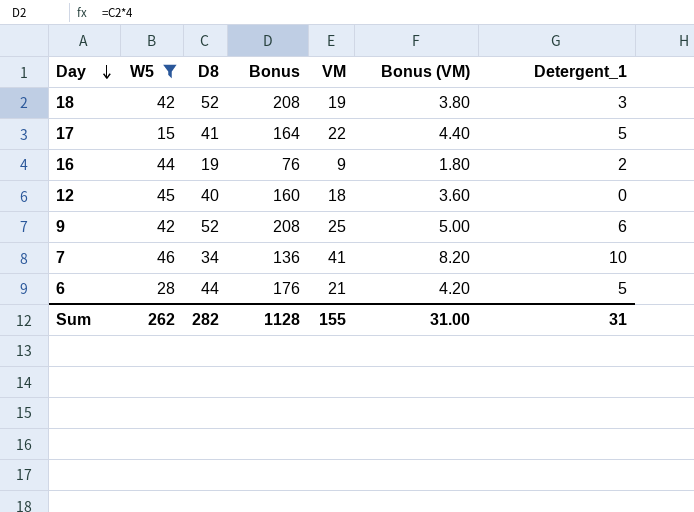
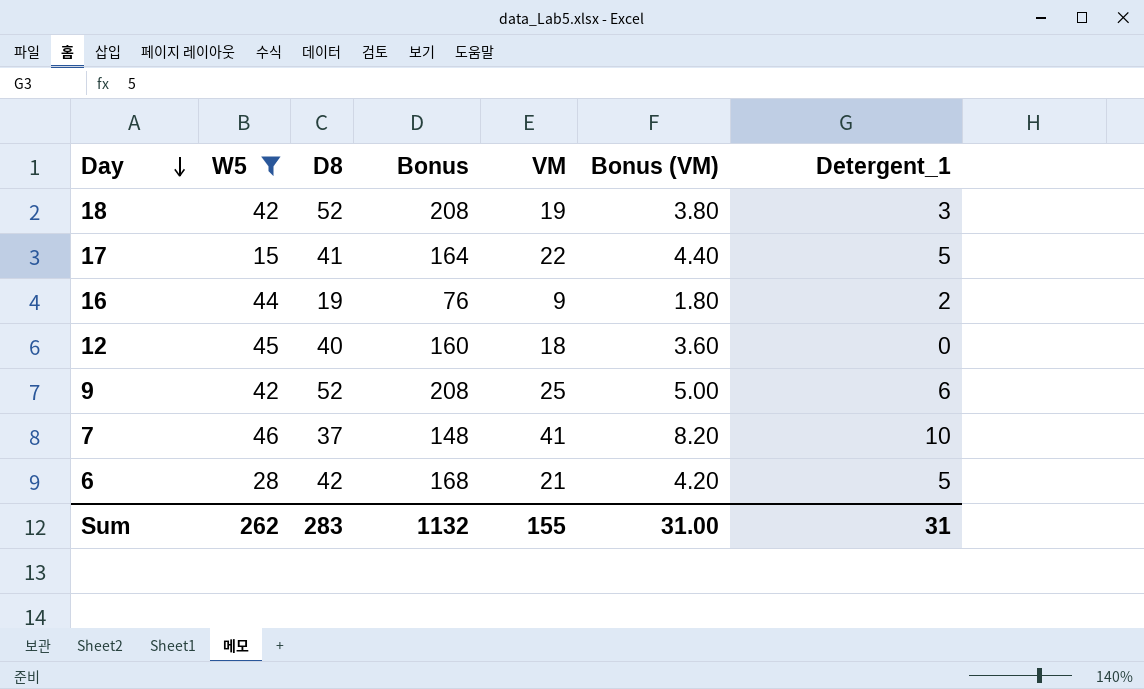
7 | D8: 34 -> 37
7 | Bonus: 136 -> 148
6 | D8: 44 -> 42
6 | Bonus: 176 -> 168
Sum | D8: 282 -> 283
Sum | Bonus: 1128 -> 1132

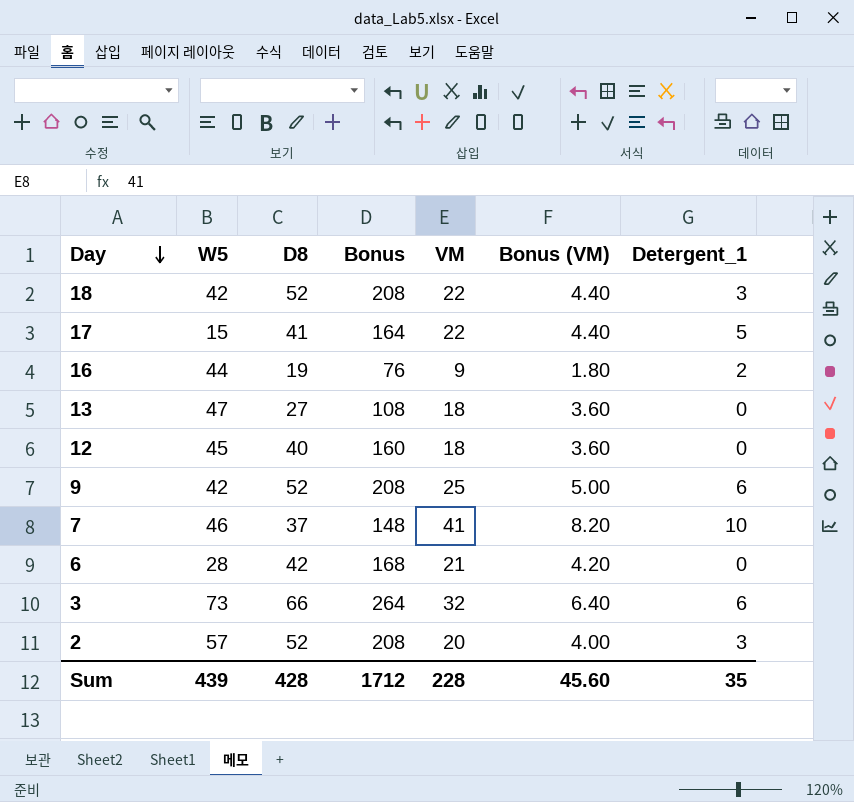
filter: W5 <= 46 -> none
18 | VM: 19 -> 22
18 | Bonus (VM): 3.80 -> 4.40
6 | Detergent_1: 5 -> 0
Sum | W5: 262 -> 439
Sum | D8: 283 -> 428
Sum | Bonus: 1132 -> 1712
Sum | VM: 155 -> 228
Sum | Bonus (VM): 31.00 -> 45.60
Sum | Detergent_1: 31 -> 35

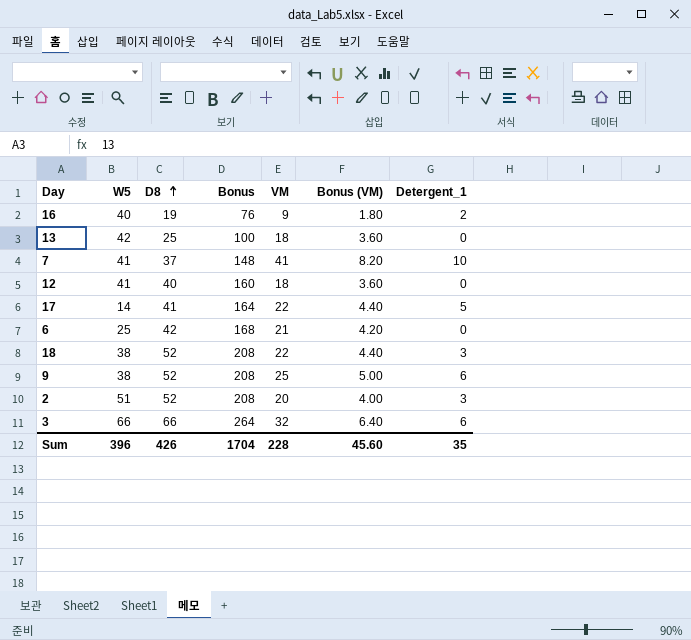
row order: Day descending -> D8 ascending
16 | W5: 44 -> 40
13 | W5: 47 -> 42
13 | D8: 27 -> 25
13 | Bonus: 108 -> 100
7 | W5: 46 -> 41
12 | W5: 45 -> 41
17 | W5: 15 -> 14
6 | W5: 28 -> 25
18 | W5: 42 -> 38
9 | W5: 42 -> 38
2 | W5: 57 -> 51
3 | W5: 73 -> 66
Sum | W5: 439 -> 396
Sum | D8: 428 -> 426
Sum | Bonus: 1712 -> 1704

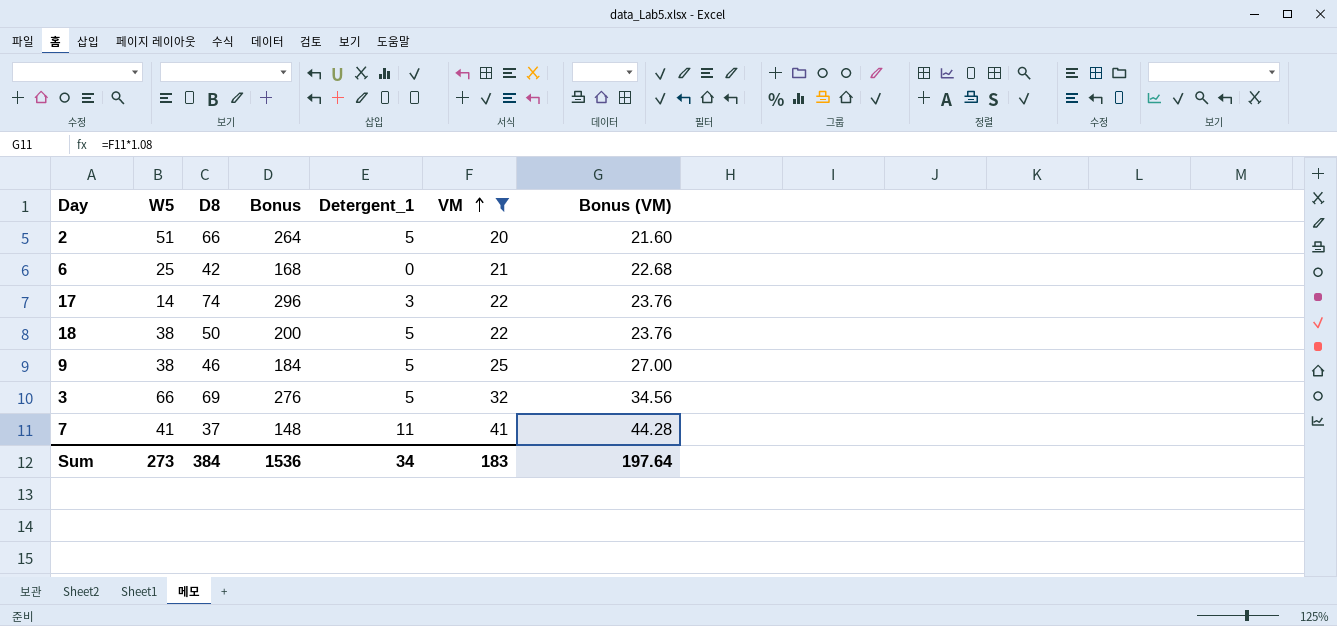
filter: none -> VM >= 20
row order: D8 ascending -> VM ascending
column Detergent_1 | position: 7 -> 5
column Bonus (VM) | formula: [VM] * 0.2 -> [VM] * 1.08
2 | D8: 52 -> 66
2 | Bonus: 208 -> 264
2 | Detergent_1: 3 -> 5
17 | D8: 41 -> 74
17 | Bonus: 164 -> 296
17 | Detergent_1: 5 -> 3
18 | D8: 52 -> 50
18 | Bonus: 208 -> 200
18 | Detergent_1: 3 -> 5
9 | D8: 52 -> 46
9 | Bonus: 208 -> 184
9 | Detergent_1: 6 -> 5
3 | D8: 66 -> 69
3 | Bonus: 264 -> 276
3 | Detergent_1: 6 -> 5
7 | Detergent_1: 10 -> 11
Sum | W5: 396 -> 273
Sum | D8: 426 -> 384
Sum | Bonus: 1704 -> 1536
Sum | Detergent_1: 35 -> 34
Sum | VM: 228 -> 183
Sum | Bonus (VM): 45.60 -> 197.64

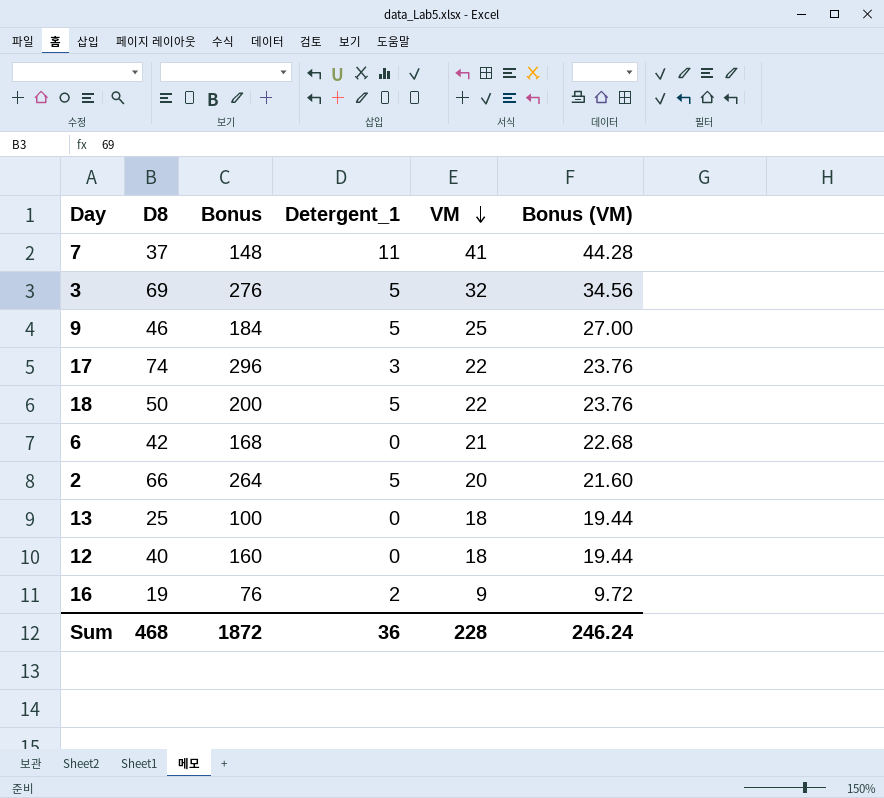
filter: VM >= 20 -> none
row order: VM ascending -> VM descending
column W5 | position: 2 -> none
Sum | D8: 384 -> 468
Sum | Bonus: 1536 -> 1872
Sum | Detergent_1: 34 -> 36
Sum | VM: 183 -> 228
Sum | Bonus (VM): 197.64 -> 246.24

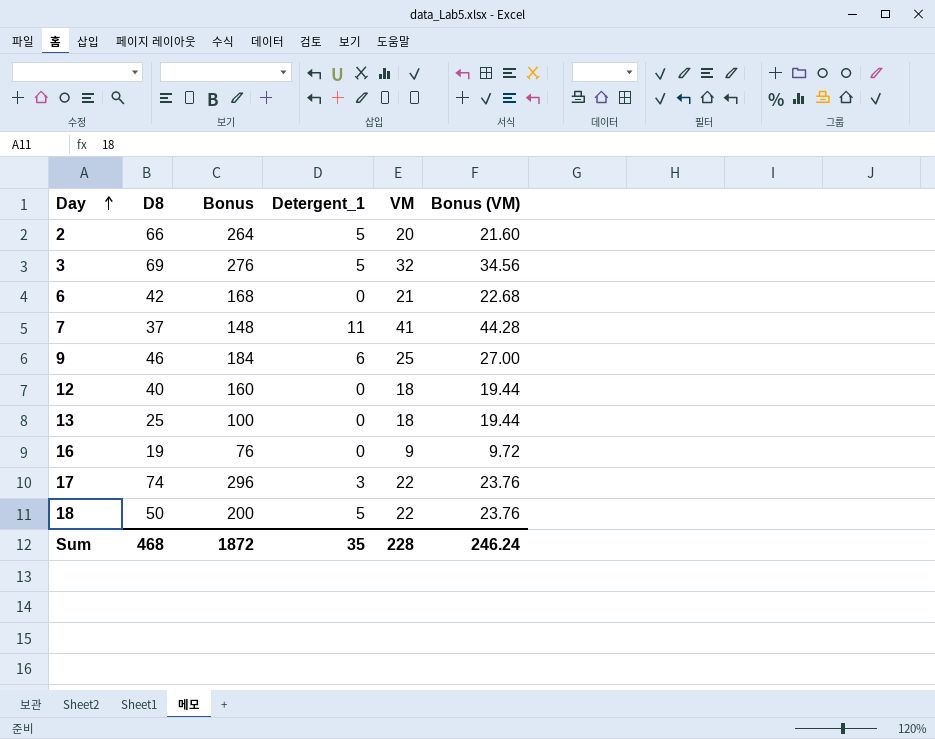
row order: VM descending -> Day ascending
9 | Detergent_1: 5 -> 6
16 | Detergent_1: 2 -> 0
Sum | Detergent_1: 36 -> 35

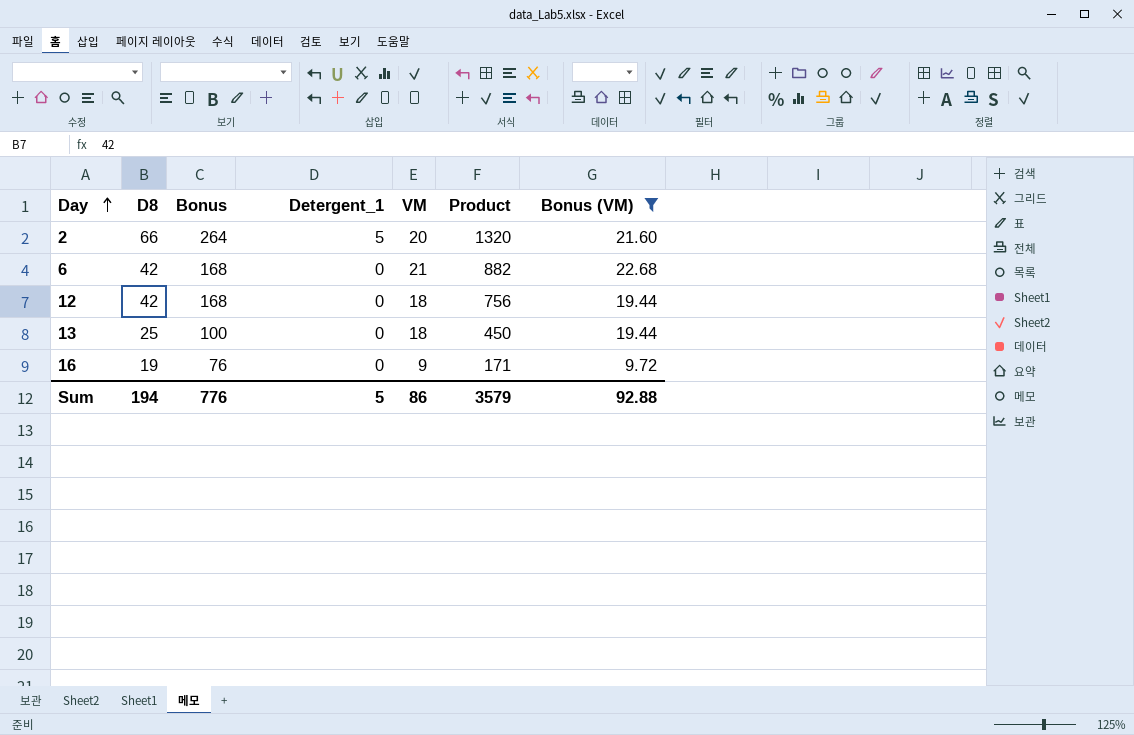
filter: none -> Bonus (VM) <= 22.68
column Product | formula: none -> [D8] * [VM]
12 | D8: 40 -> 42
12 | Bonus: 160 -> 168
Sum | D8: 468 -> 194
Sum | Bonus: 1872 -> 776
Sum | Detergent_1: 35 -> 5
Sum | VM: 228 -> 86
Sum | Bonus (VM): 246.24 -> 92.88

